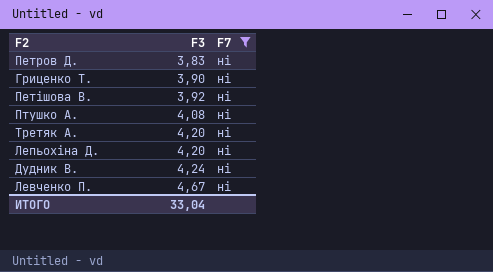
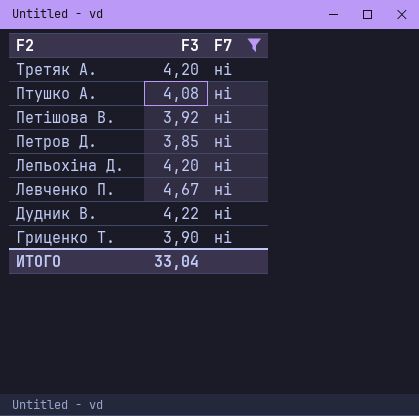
row order: F3 ascending -> F2 descending
Петров Д. | F3: 3,83 -> 3,85
Дудник В. | F3: 4,24 -> 4,22

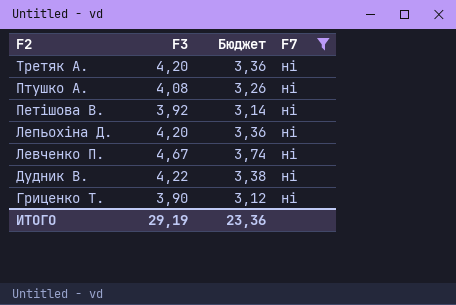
column Бюджет | formula: none -> [F3] * 0,8
row Петров Д.: 3,85 | ні -> none
ИТОГО | F3: 33,04 -> 29,19

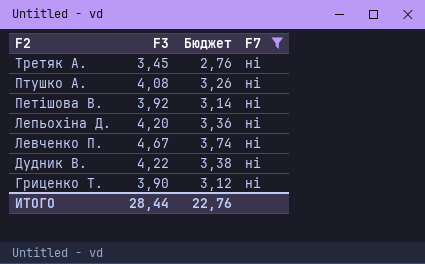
Третяк А. | F3: 4,20 -> 3,45
Третяк А. | Бюджет: 3,36 -> 2,76
ИТОГО | F3: 29,19 -> 28,44
ИТОГО | Бюджет: 23,36 -> 22,76

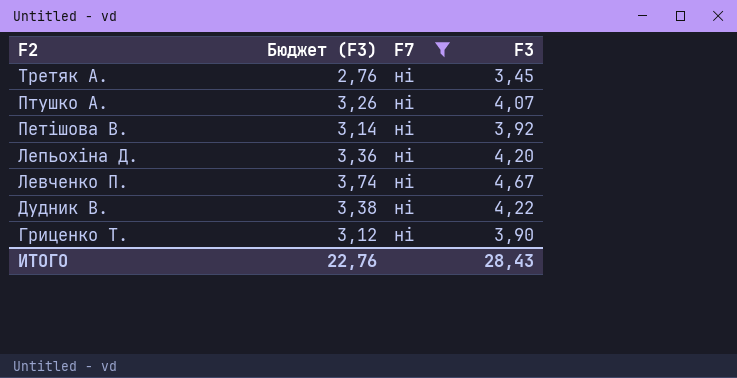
column name: Бюджет -> Бюджет (F3)
column F3 | position: 2 -> 4
Птушко А. | F3: 4,08 -> 4,07
ИТОГО | F3: 28,44 -> 28,43

